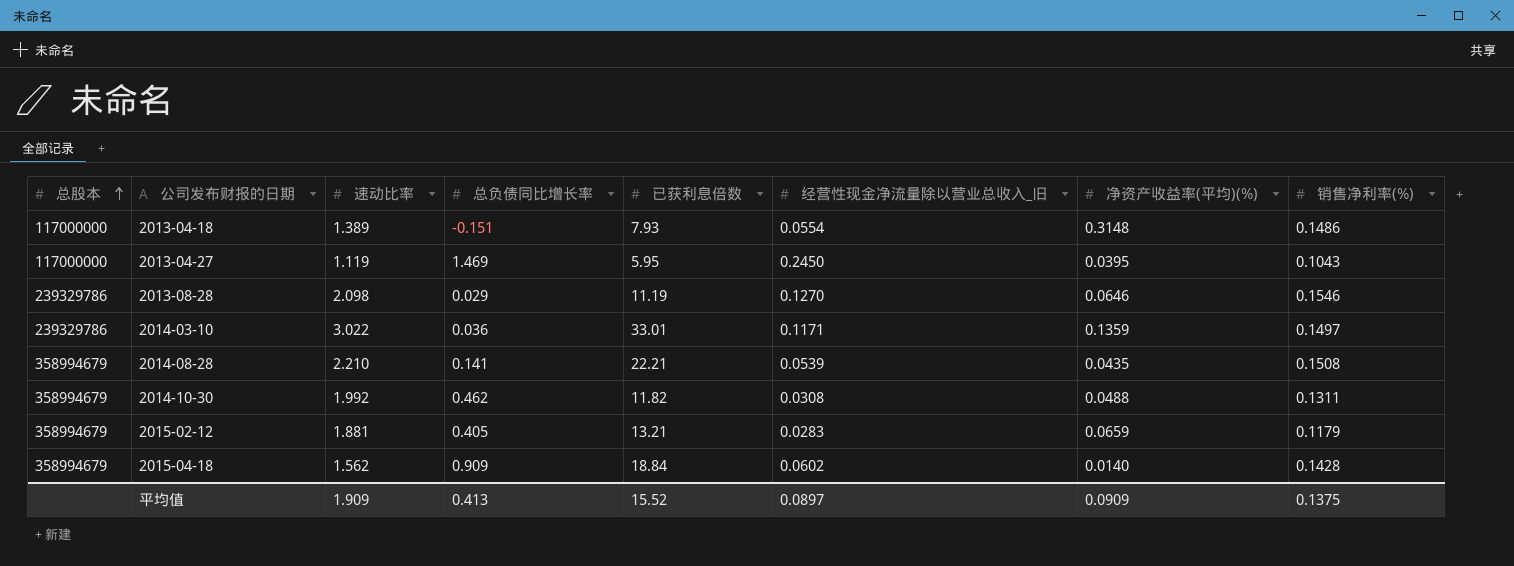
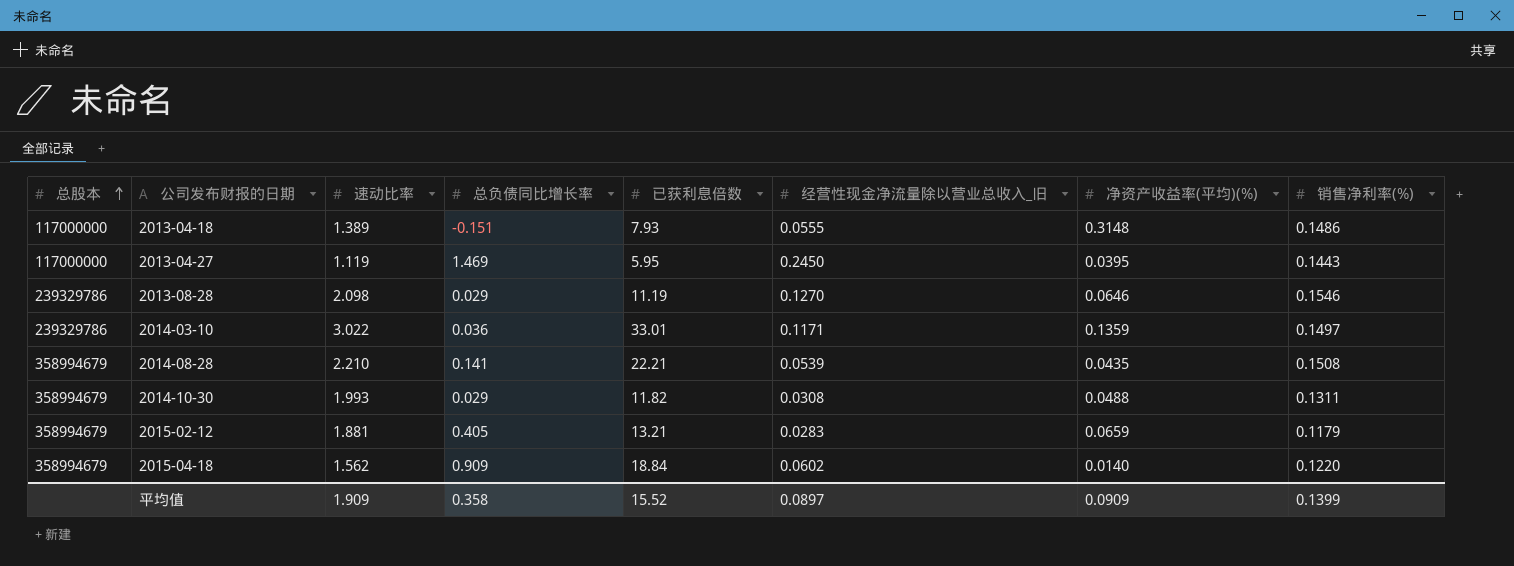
2013-04-18 | 经营性现金净流量除以营业总收入_旧: 0.0554 -> 0.0555
2013-04-27 | 销售净利率(%): 0.1043 -> 0.1443
2014-10-30 | 速动比率: 1.992 -> 1.993
2014-10-30 | 总负债同比增长率: 0.462 -> 0.029
2015-04-18 | 销售净利率(%): 0.1428 -> 0.1220
平均值 | 总负债同比增长率: 0.413 -> 0.358
平均值 | 销售净利率(%): 0.1375 -> 0.1399

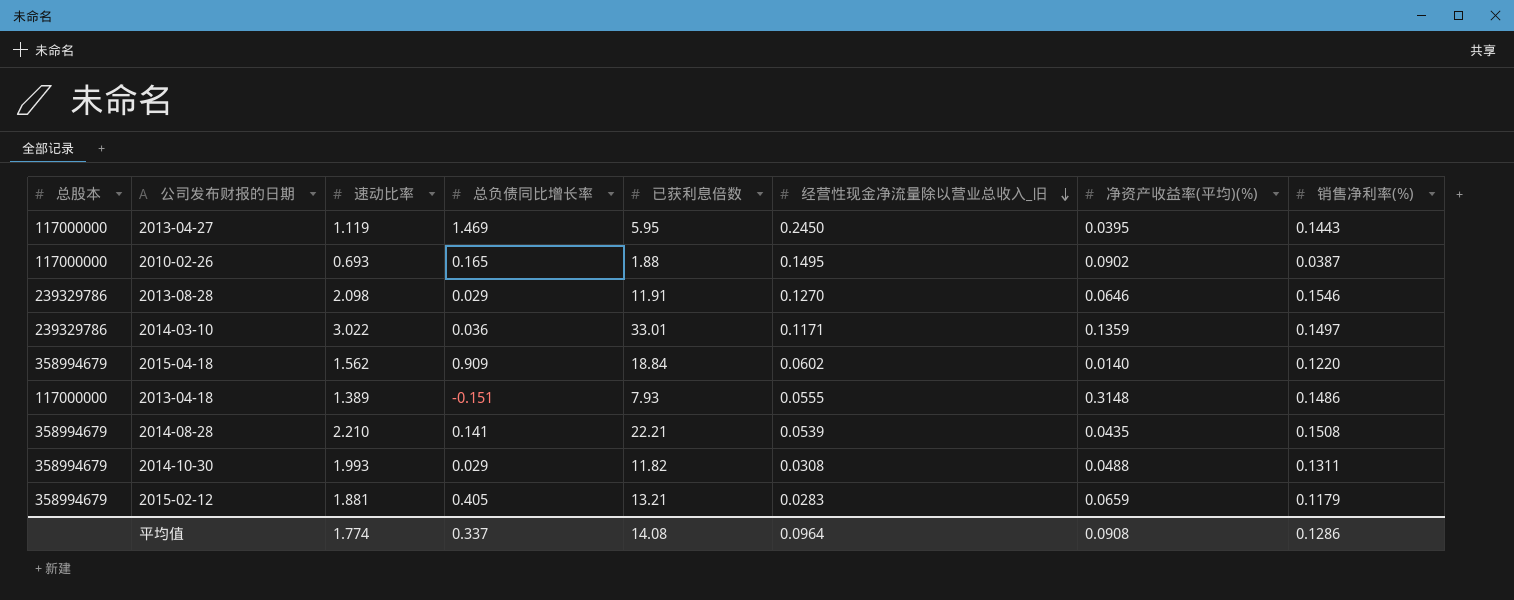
row order: 总股本 ascending -> 经营性现金净流量除以营业总收入_旧 descending
row 2010-02-26: none -> 117000000 | 0.693 | 0.165 | 1.88 | 0.1495 | 0.0902 | 0.0387
2013-08-28 | 已获利息倍数: 11.19 -> 11.91
平均值 | 速动比率: 1.909 -> 1.774
平均值 | 总负债同比增长率: 0.358 -> 0.337
平均值 | 已获利息倍数: 15.52 -> 14.08
平均值 | 经营性现金净流量除以营业总收入_旧: 0.0897 -> 0.0964
平均值 | 净资产收益率(平均)(%): 0.0909 -> 0.0908
平均值 | 销售净利率(%): 0.1399 -> 0.1286

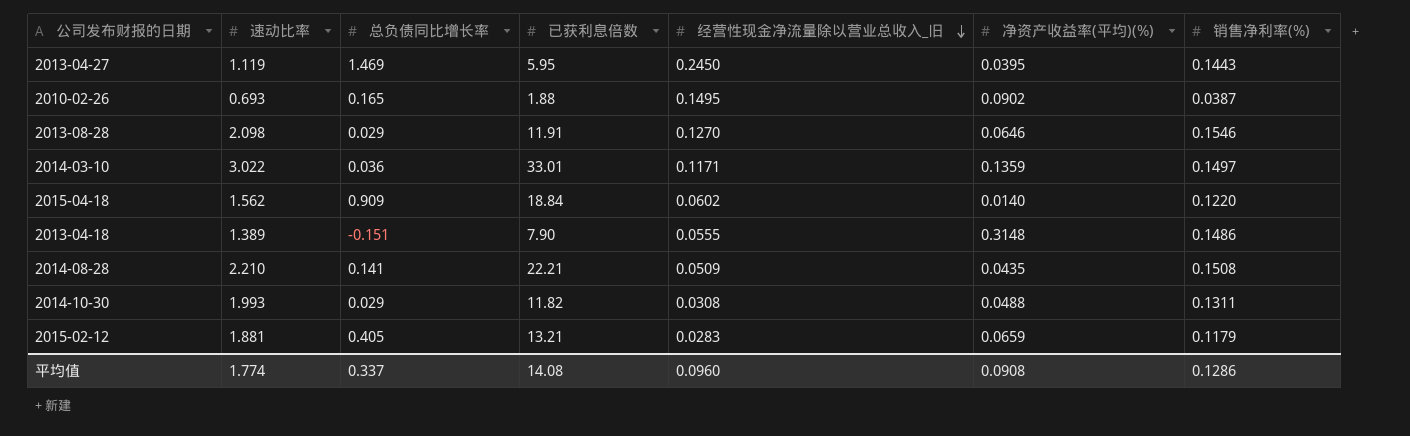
column 总股本 | position: 1 -> none
2013-04-18 | 已获利息倍数: 7.93 -> 7.90
2014-08-28 | 经营性现金净流量除以营业总收入_旧: 0.0539 -> 0.0509
平均值 | 经营性现金净流量除以营业总收入_旧: 0.0964 -> 0.0960

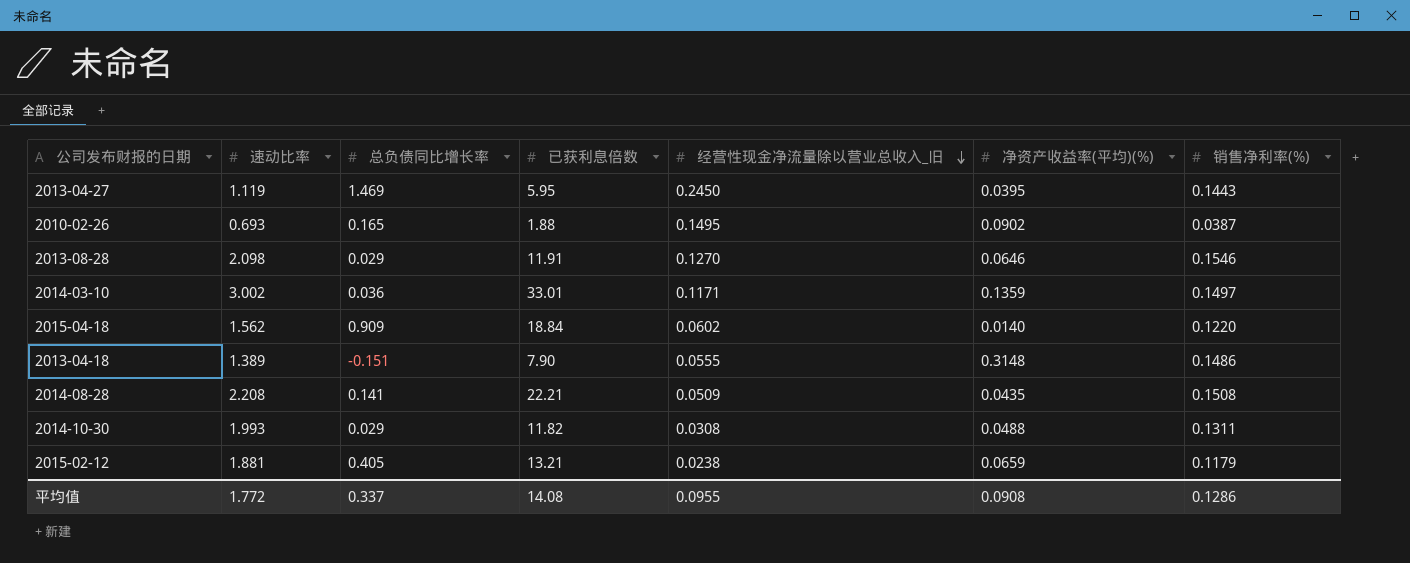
2014-03-10 | 速动比率: 3.022 -> 3.002
2014-08-28 | 速动比率: 2.210 -> 2.208
2015-02-12 | 经营性现金净流量除以营业总收入_旧: 0.0283 -> 0.0238
平均值 | 速动比率: 1.774 -> 1.772
平均值 | 经营性现金净流量除以营业总收入_旧: 0.0960 -> 0.0955

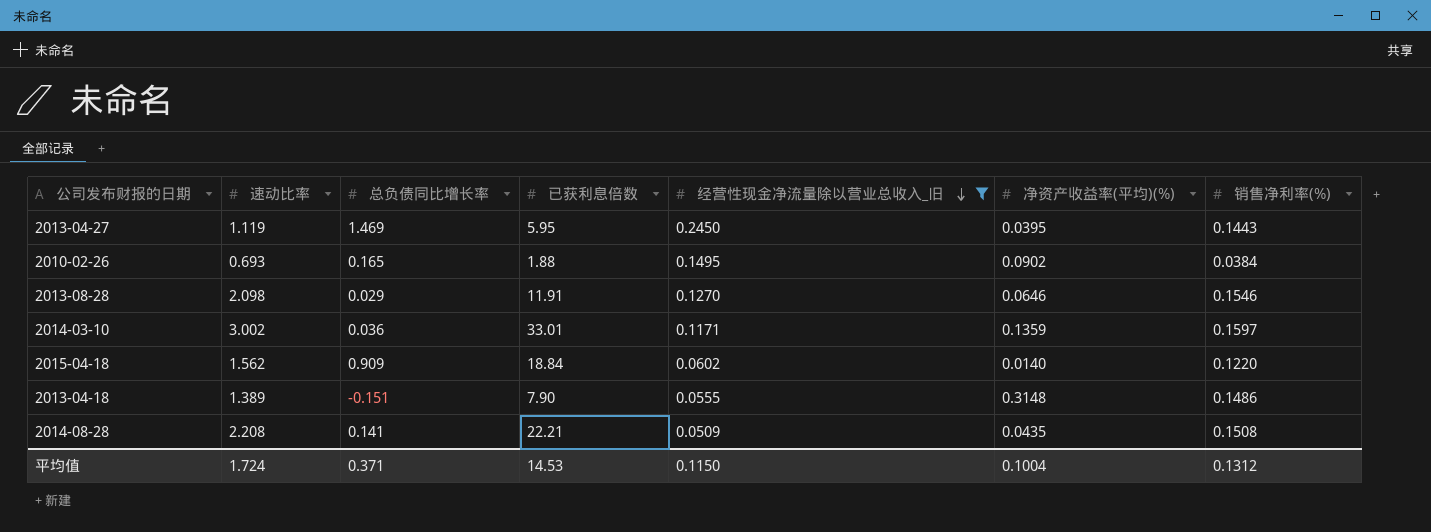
filter: none -> 经营性现金净流量除以营业总收入_旧 >= 0.0509
2010-02-26 | 销售净利率(%): 0.0387 -> 0.0384
2014-03-10 | 销售净利率(%): 0.1497 -> 0.1597
平均值 | 速动比率: 1.772 -> 1.724
平均值 | 总负债同比增长率: 0.337 -> 0.371
平均值 | 已获利息倍数: 14.08 -> 14.53
平均值 | 经营性现金净流量除以营业总收入_旧: 0.0955 -> 0.1150
平均值 | 净资产收益率(平均)(%): 0.0908 -> 0.1004
平均值 | 销售净利率(%): 0.1286 -> 0.1312

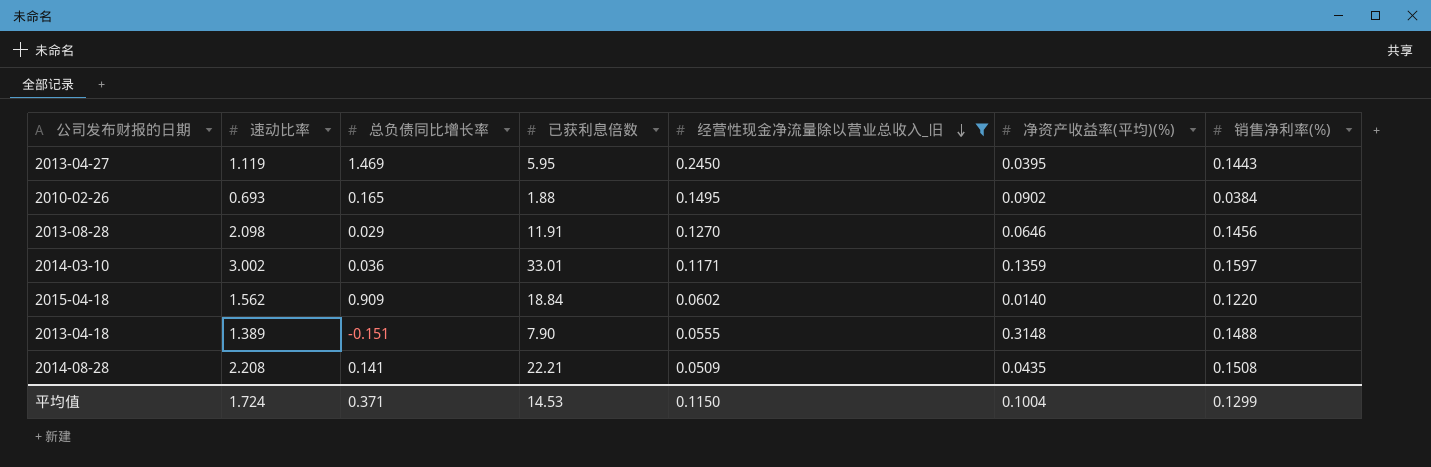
2013-08-28 | 销售净利率(%): 0.1546 -> 0.1456
2013-04-18 | 销售净利率(%): 0.1486 -> 0.1488
平均值 | 销售净利率(%): 0.1312 -> 0.1299

